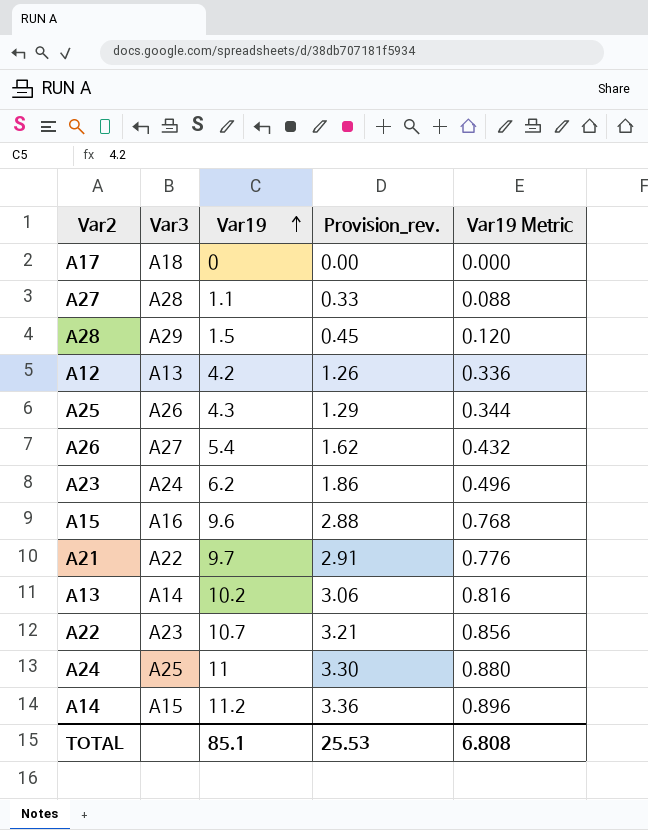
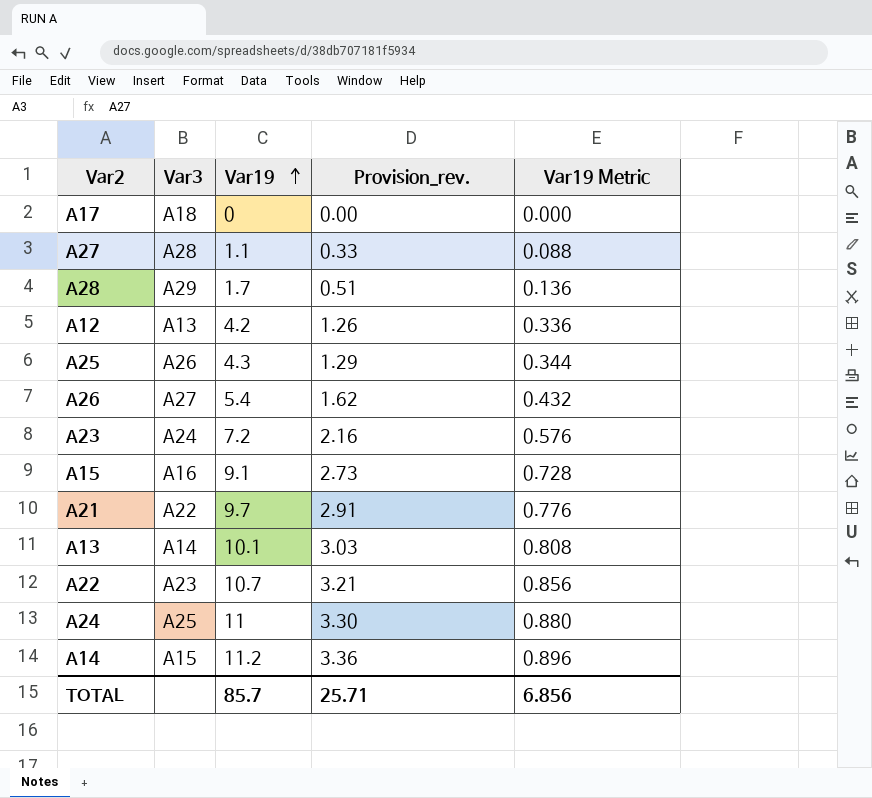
A28 | Var19: 1.5 -> 1.7
A28 | Provision_rev.: 0.45 -> 0.51
A28 | Var19 Metric: 0.120 -> 0.136
A23 | Var19: 6.2 -> 7.2
A23 | Provision_rev.: 1.86 -> 2.16
A23 | Var19 Metric: 0.496 -> 0.576
A15 | Var19: 9.6 -> 9.1
A15 | Provision_rev.: 2.88 -> 2.73
A15 | Var19 Metric: 0.768 -> 0.728
A13 | Var19: 10.2 -> 10.1
A13 | Provision_rev.: 3.06 -> 3.03
A13 | Var19 Metric: 0.816 -> 0.808
TOTAL | Var19: 85.1 -> 85.7
TOTAL | Provision_rev.: 25.53 -> 25.71
TOTAL | Var19 Metric: 6.808 -> 6.856

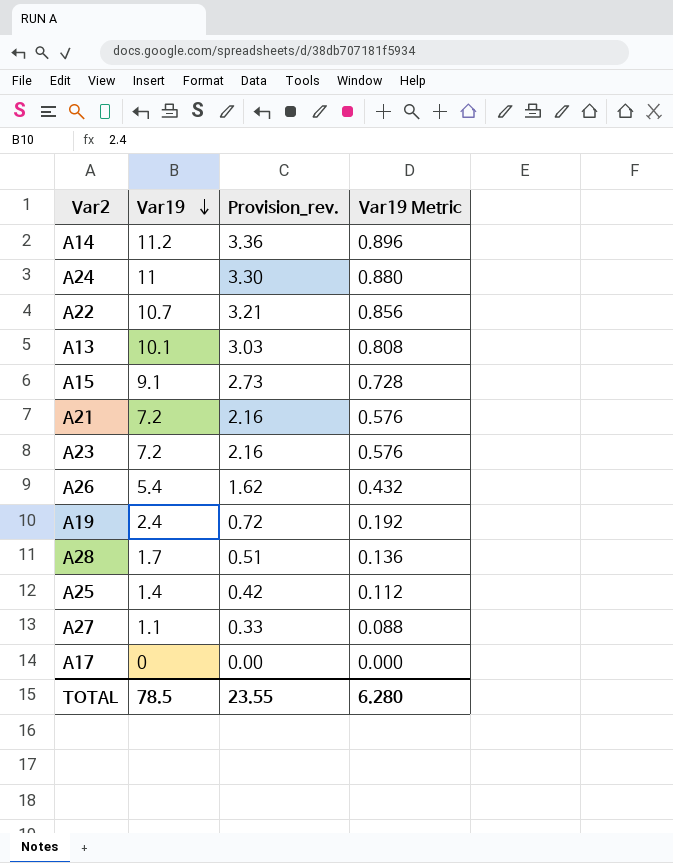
row order: Var19 ascending -> Var19 descending
column Var3 | position: 2 -> none
row A12: A13 | 4.2 | 1.26 | 0.336 -> none
A21 | Var19: 9.7 -> 7.2
A21 | Provision_rev.: 2.91 -> 2.16
A21 | Var19 Metric: 0.776 -> 0.576
row A19: none -> 2.4 | 0.72 | 0.192
A25 | Var19: 4.3 -> 1.4
A25 | Provision_rev.: 1.29 -> 0.42
A25 | Var19 Metric: 0.344 -> 0.112
TOTAL | Var19: 85.7 -> 78.5
TOTAL | Provision_rev.: 25.71 -> 23.55
TOTAL | Var19 Metric: 6.856 -> 6.280

